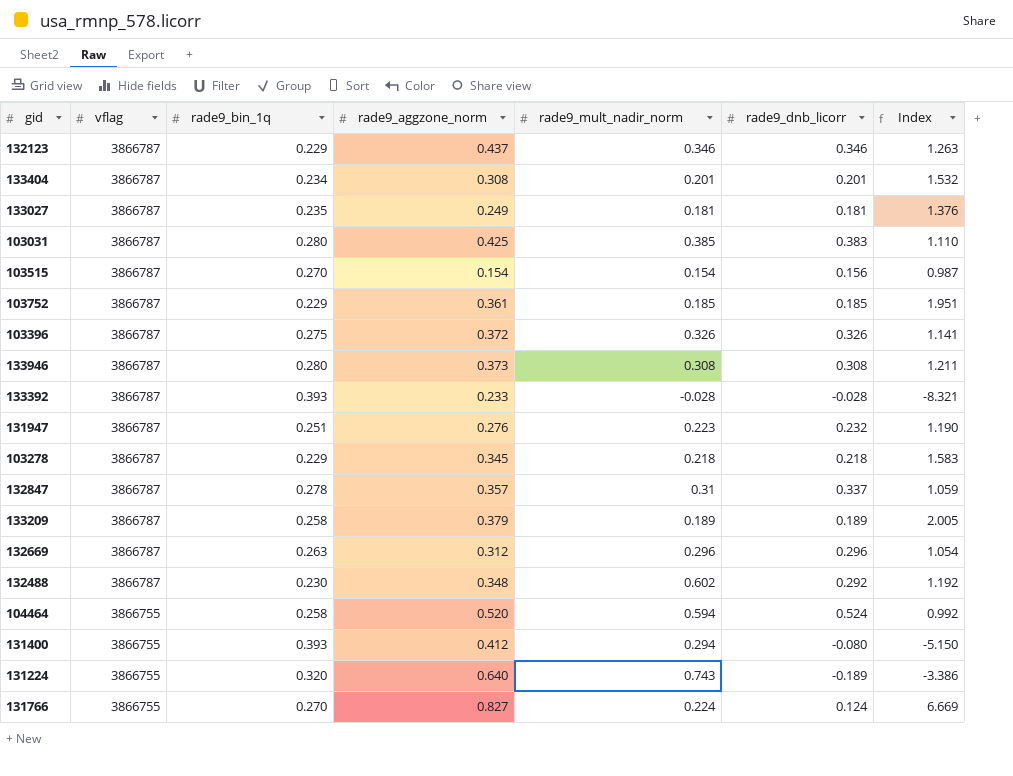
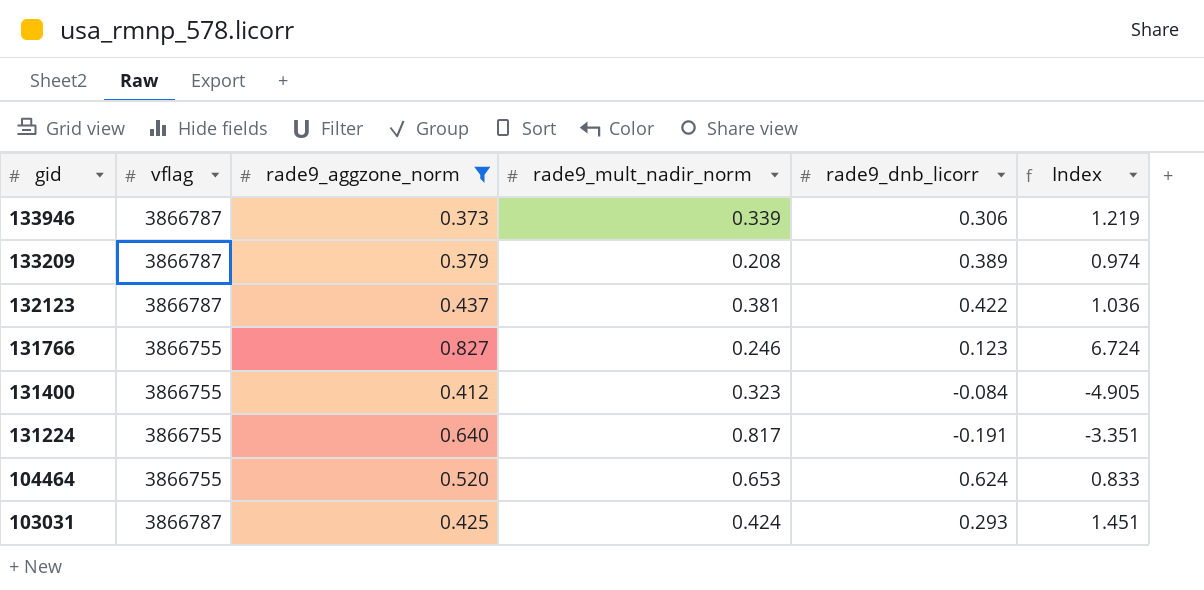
filter: none -> rade9_aggzone_norm >= 0.373
row order: vflag descending -> gid descending
column rade9_bin_1q | position: 3 -> none
133946 | rade9_mult_nadir_norm: 0.308 -> 0.339
133946 | rade9_dnb_licorr: 0.308 -> 0.306
133946 | Index: 1.211 -> 1.219
133209 | rade9_mult_nadir_norm: 0.189 -> 0.208
133209 | rade9_dnb_licorr: 0.189 -> 0.389
133209 | Index: 2.005 -> 0.974
132123 | rade9_mult_nadir_norm: 0.346 -> 0.381
132123 | rade9_dnb_licorr: 0.346 -> 0.422
132123 | Index: 1.263 -> 1.036
131766 | rade9_mult_nadir_norm: 0.224 -> 0.246
131766 | rade9_dnb_licorr: 0.124 -> 0.123
131766 | Index: 6.669 -> 6.724
131400 | rade9_mult_nadir_norm: 0.294 -> 0.323
131400 | rade9_dnb_licorr: -0.080 -> -0.084
131400 | Index: -5.150 -> -4.905
131224 | rade9_mult_nadir_norm: 0.743 -> 0.817
131224 | rade9_dnb_licorr: -0.189 -> -0.191
131224 | Index: -3.386 -> -3.351
104464 | rade9_mult_nadir_norm: 0.594 -> 0.653
104464 | rade9_dnb_licorr: 0.524 -> 0.624
104464 | Index: 0.992 -> 0.833
103031 | rade9_mult_nadir_norm: 0.385 -> 0.424
103031 | rade9_dnb_licorr: 0.383 -> 0.293
103031 | Index: 1.110 -> 1.451

